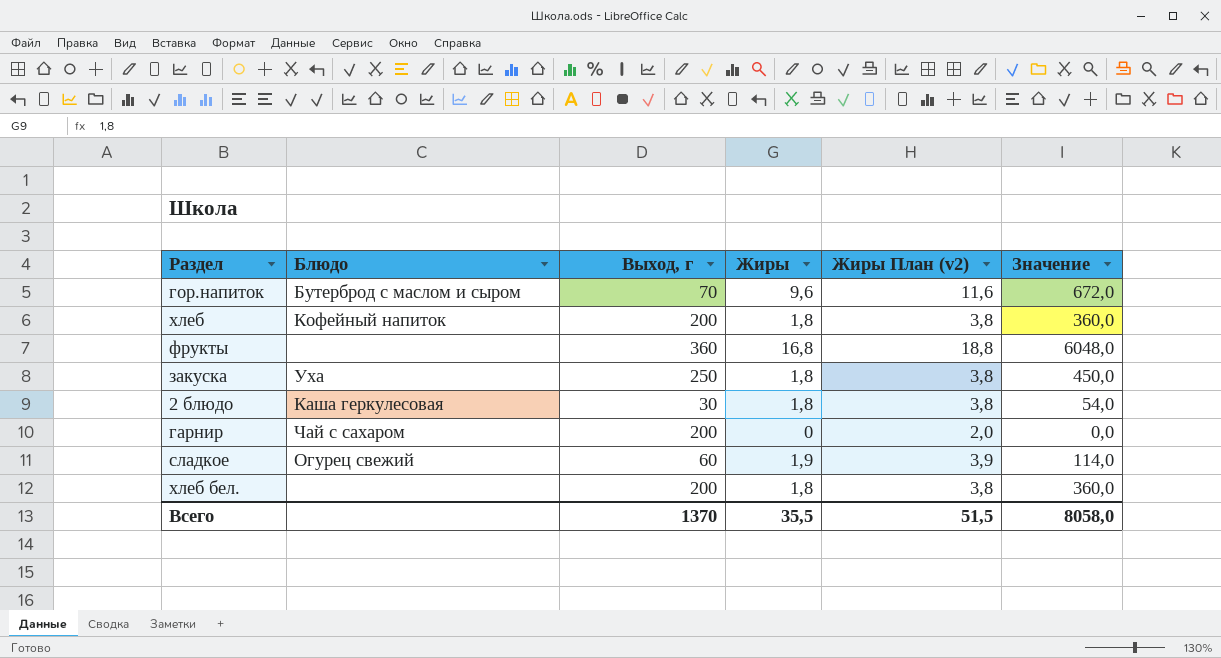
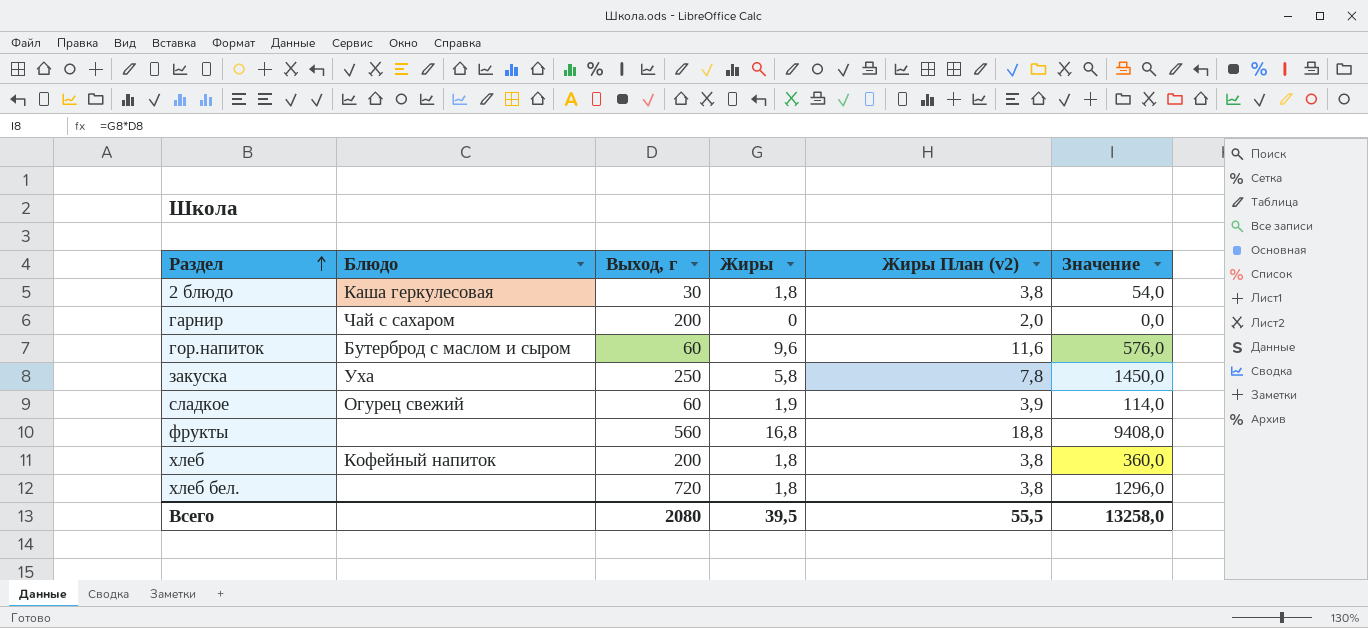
row order: none -> Раздел ascending
гор.напиток | Выход, г: 70 -> 60
гор.напиток | Значение: 672,0 -> 576,0
закуска | Жиры: 1,8 -> 5,8
закуска | Жиры План (v2): 3,8 -> 7,8
закуска | Значение: 450,0 -> 1450,0
фрукты | Выход, г: 360 -> 560
фрукты | Значение: 6048,0 -> 9408,0
хлеб бел. | Выход, г: 200 -> 720
хлеб бел. | Значение: 360,0 -> 1296,0
Всего | Выход, г: 1370 -> 2080
Всего | Жиры: 35,5 -> 39,5
Всего | Жиры План (v2): 51,5 -> 55,5
Всего | Значение: 8058,0 -> 13258,0

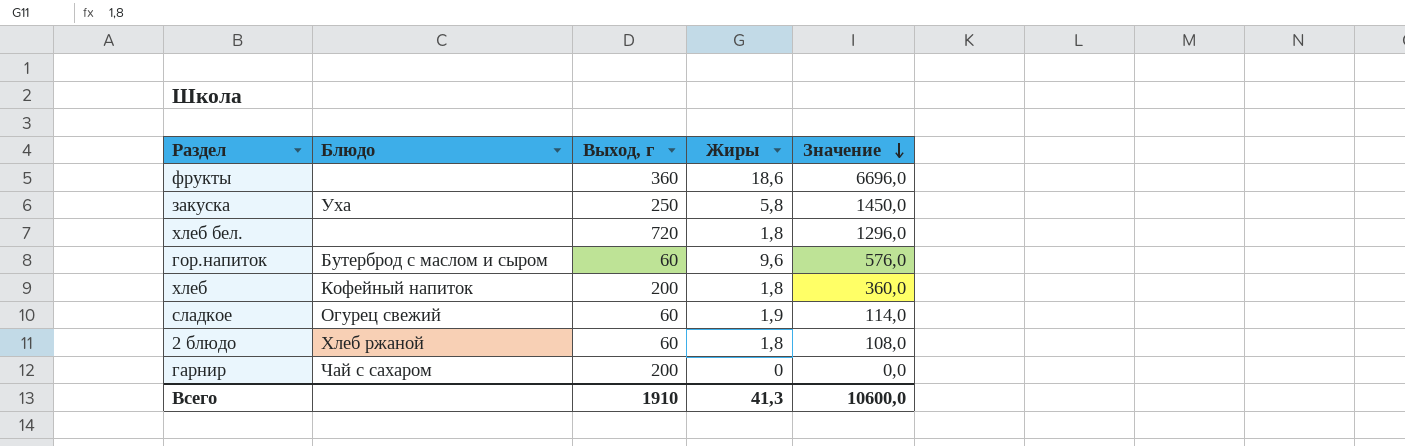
row order: Раздел ascending -> Значение descending
column Жиры План (v2) | formula: [Жиры] + 2 -> none
фрукты | Выход, г: 560 -> 360
фрукты | Жиры: 16,8 -> 18,6
фрукты | Значение: 9408,0 -> 6696,0
2 блюдо | Блюдо: Каша геркулесовая -> Хлеб ржаной
2 блюдо | Выход, г: 30 -> 60
2 блюдо | Значение: 54,0 -> 108,0
Всего | Выход, г: 2080 -> 1910
Всего | Жиры: 39,5 -> 41,3
Всего | Значение: 13258,0 -> 10600,0

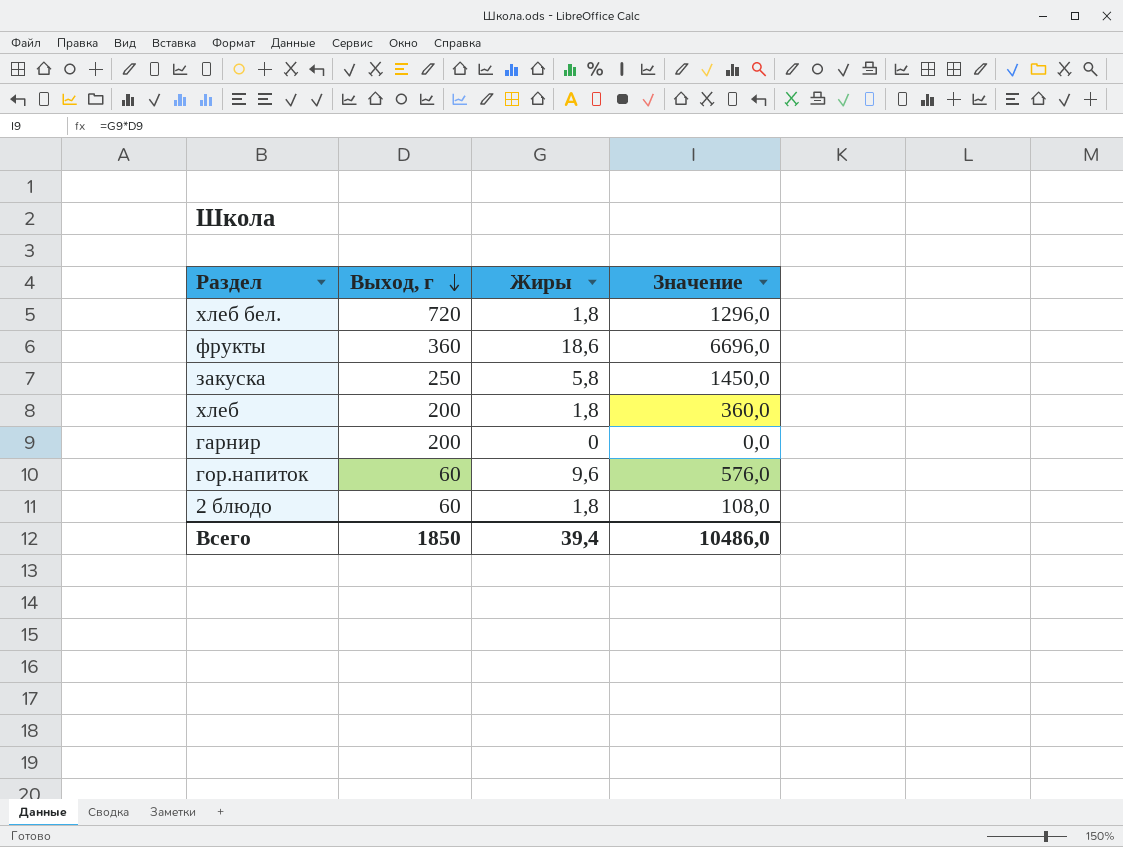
row order: Значение descending -> Выход, г descending
column Блюдо | position: 2 -> none
row сладкое: Огурец свежий | 60 | 1,9 | 114,0 -> none
Всего | Выход, г: 1910 -> 1850
Всего | Жиры: 41,3 -> 39,4
Всего | Значение: 10600,0 -> 10486,0

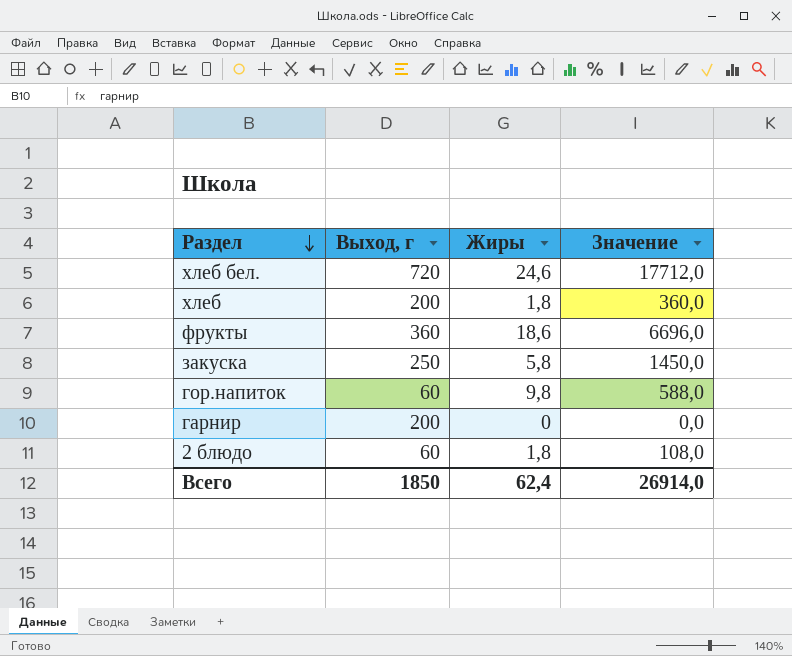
row order: Выход, г descending -> Раздел descending
хлеб бел. | Жиры: 1,8 -> 24,6
хлеб бел. | Значение: 1296,0 -> 17712,0
гор.напиток | Жиры: 9,6 -> 9,8
гор.напиток | Значение: 576,0 -> 588,0
Всего | Жиры: 39,4 -> 62,4
Всего | Значение: 10486,0 -> 26914,0

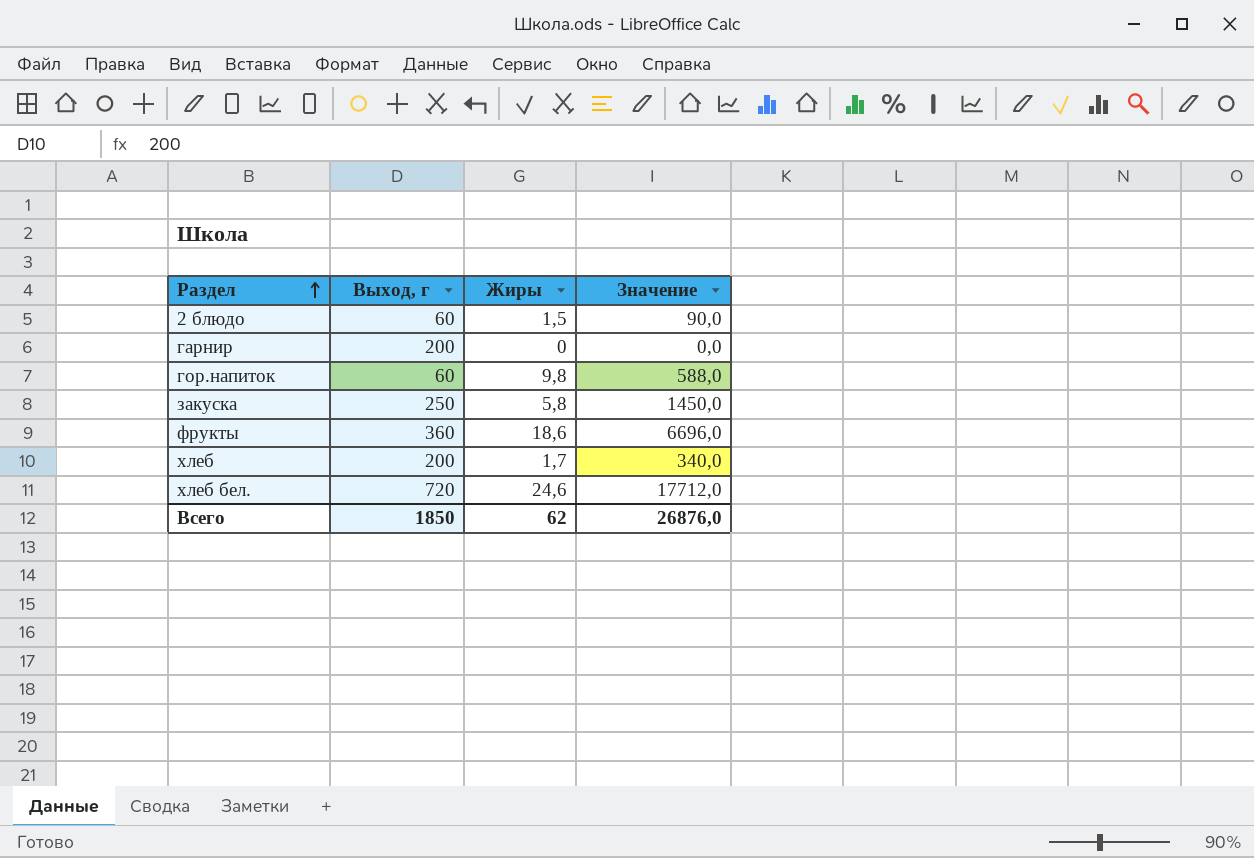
row order: Раздел descending -> Раздел ascending
2 блюдо | Жиры: 1,8 -> 1,5
2 блюдо | Значение: 108,0 -> 90,0
хлеб | Жиры: 1,8 -> 1,7
хлеб | Значение: 360,0 -> 340,0
Всего | Жиры: 62,4 -> 62
Всего | Значение: 26914,0 -> 26876,0

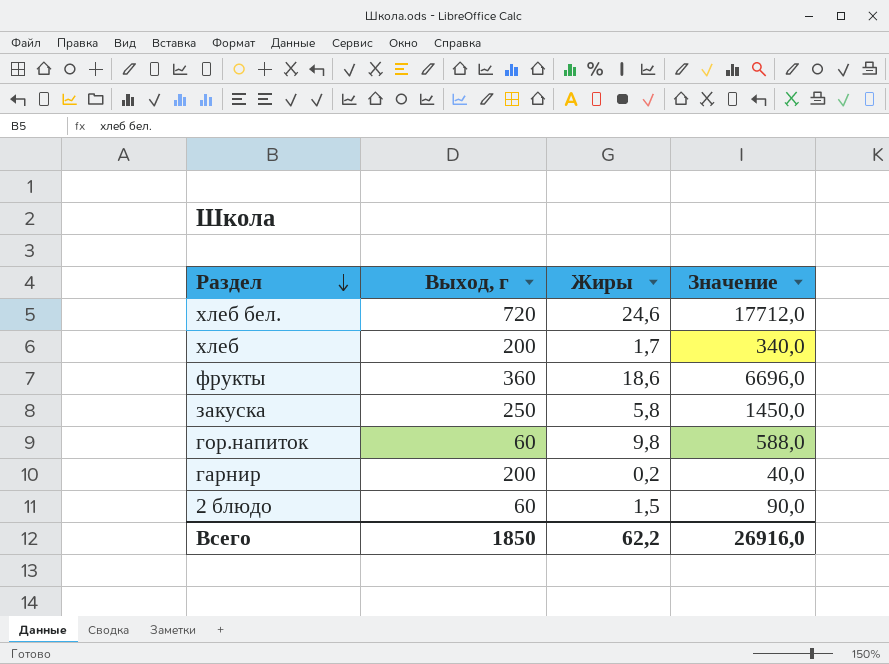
row order: Раздел ascending -> Раздел descending
гарнир | Жиры: 0 -> 0,2
гарнир | Значение: 0,0 -> 40,0
Всего | Жиры: 62 -> 62,2
Всего | Значение: 26876,0 -> 26916,0

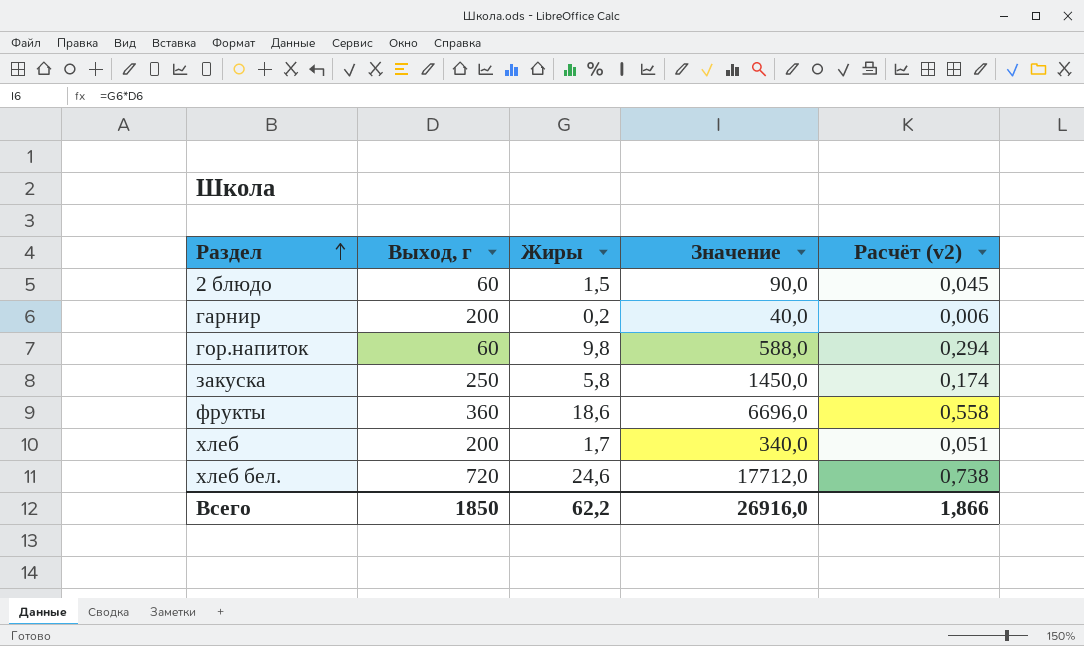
row order: Раздел descending -> Раздел ascending
column Расчёт (v2) | formula: none -> [Жиры] * 0,03

